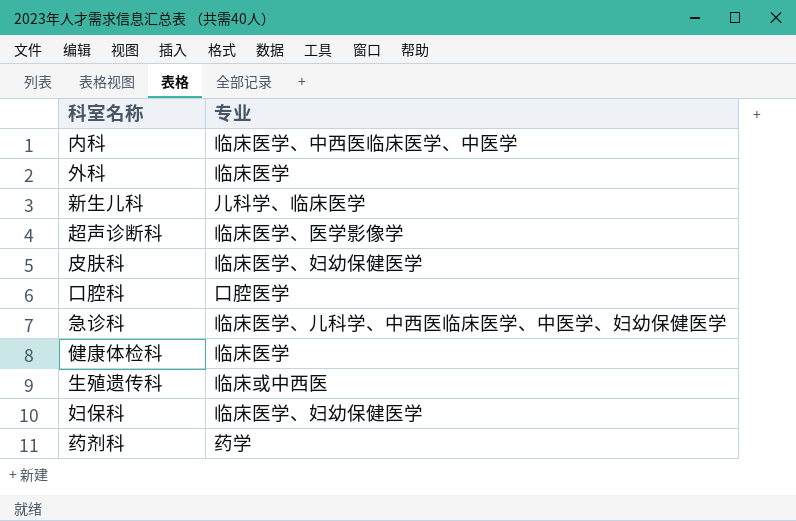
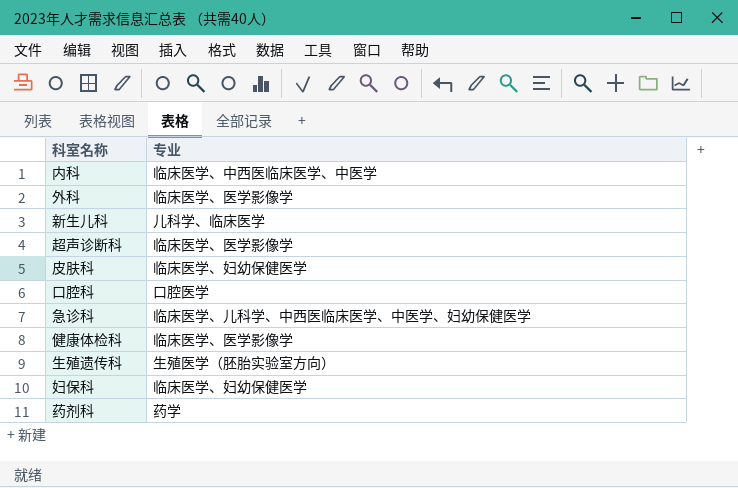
外科 | 专业: 临床医学 -> 临床医学、医学影像学
健康体检科 | 专业: 临床医学 -> 临床医学、医学影像学
生殖遗传科 | 专业: 临床或中西医 -> 生殖医学（胚胎实验室方向）

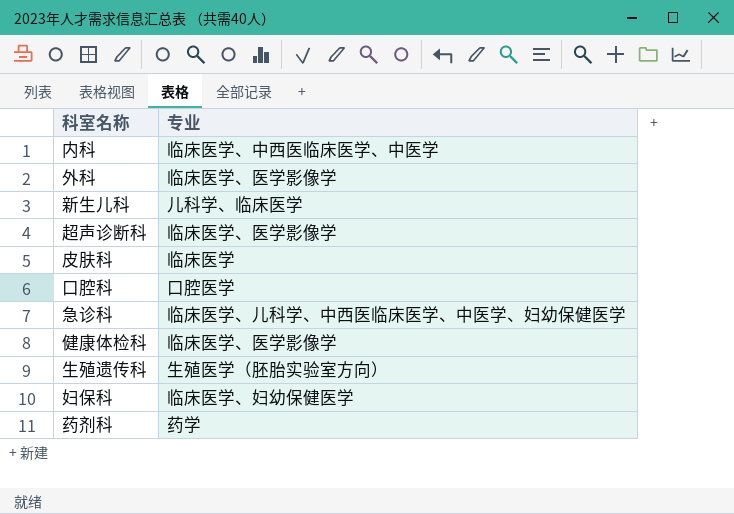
皮肤科 | 专业: 临床医学、妇幼保健医学 -> 临床医学

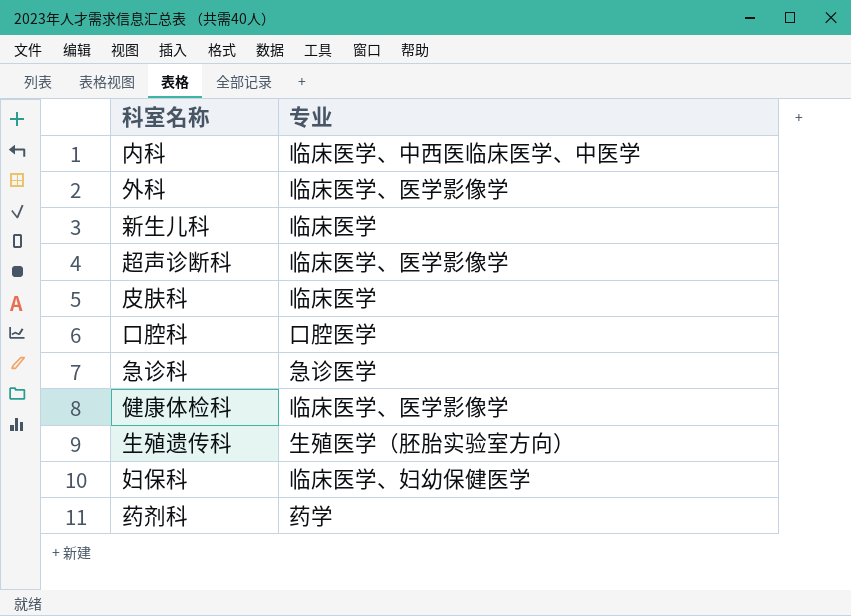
新生儿科 | 专业: 儿科学、临床医学 -> 临床医学
急诊科 | 专业: 临床医学、儿科学、中西医临床医学、中医学、妇幼保健医学 -> 急诊医学

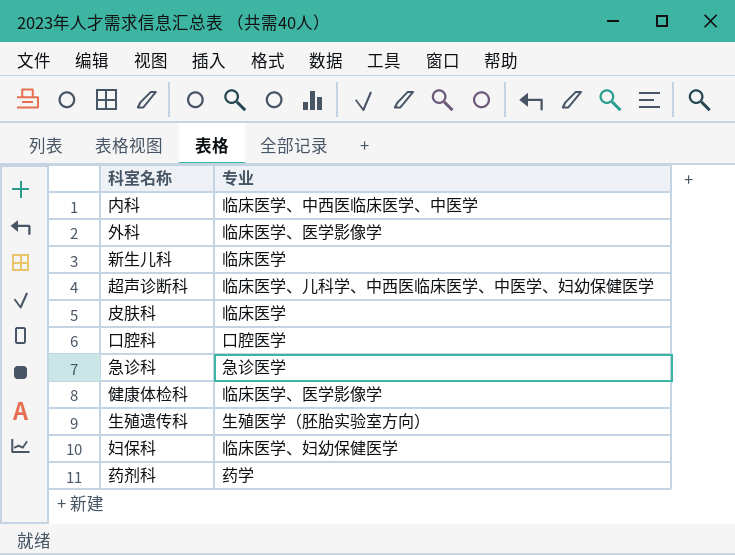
超声诊断科 | 专业: 临床医学、医学影像学 -> 临床医学、儿科学、中西医临床医学、中医学、妇幼保健医学

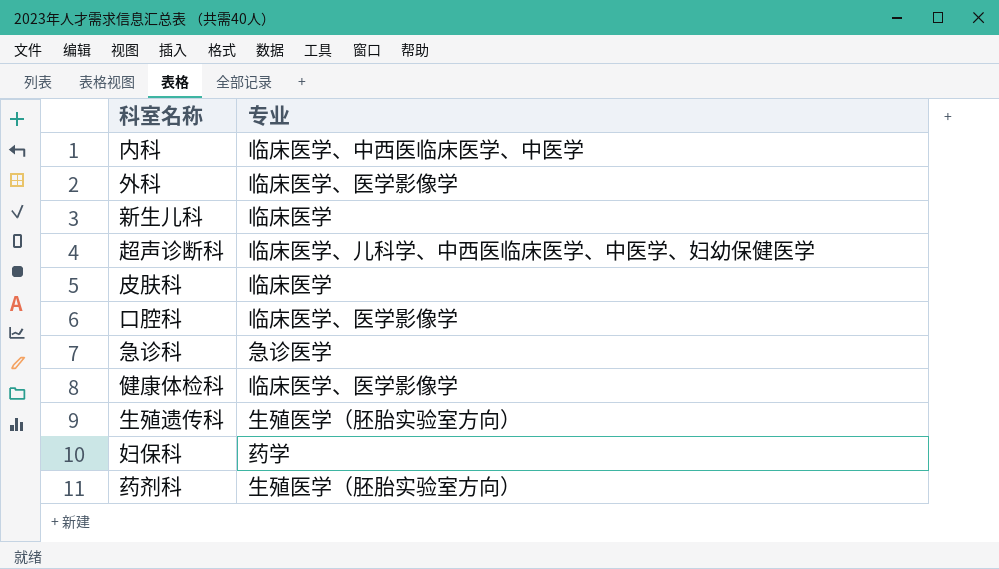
口腔科 | 专业: 口腔医学 -> 临床医学、医学影像学
妇保科 | 专业: 临床医学、妇幼保健医学 -> 药学
药剂科 | 专业: 药学 -> 生殖医学（胚胎实验室方向）

